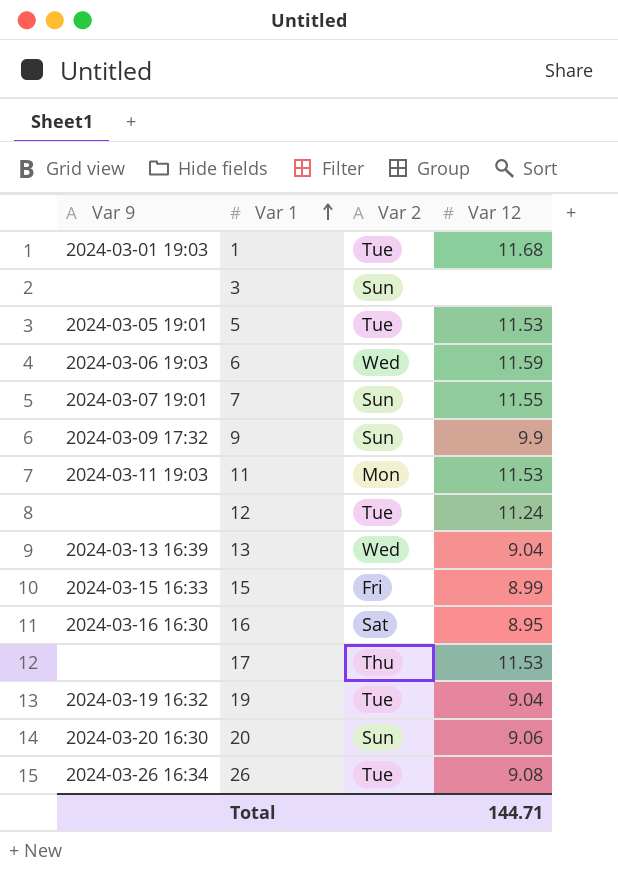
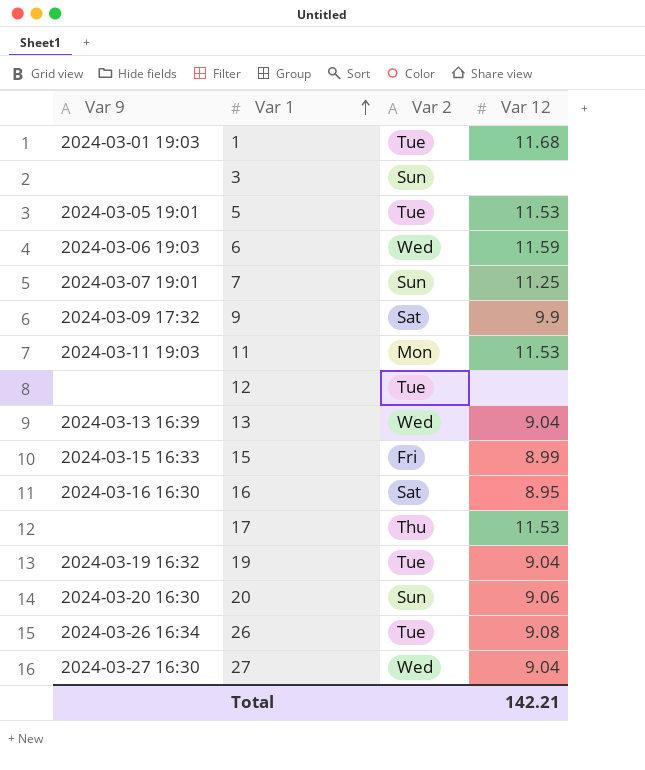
7 | Var 12: 11.55 -> 11.25
9 | Var 2: Sun -> Sat
12 | Var 12: 11.24 -> none
row 27: none -> 2024-03-27 16:30 | Wed | 9.04
Total | Var 12: 144.71 -> 142.21

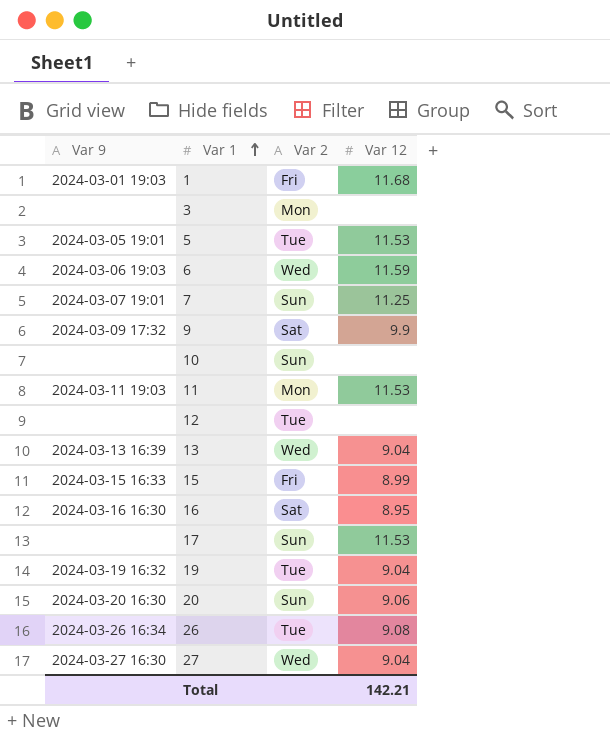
1 | Var 2: Tue -> Fri
3 | Var 2: Sun -> Mon
row 10: none -> none | Sun | none
17 | Var 2: Thu -> Sun

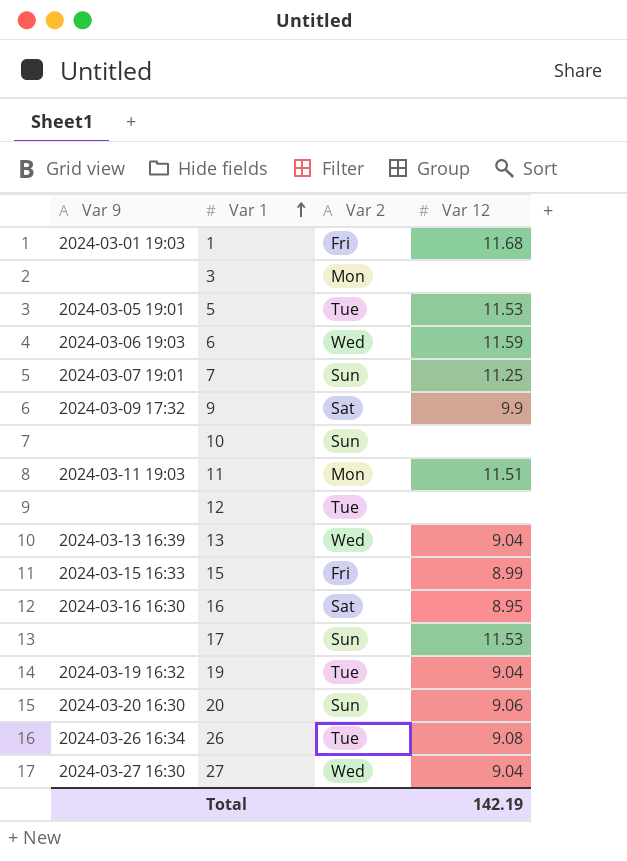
11 | Var 12: 11.53 -> 11.51
Total | Var 12: 142.21 -> 142.19

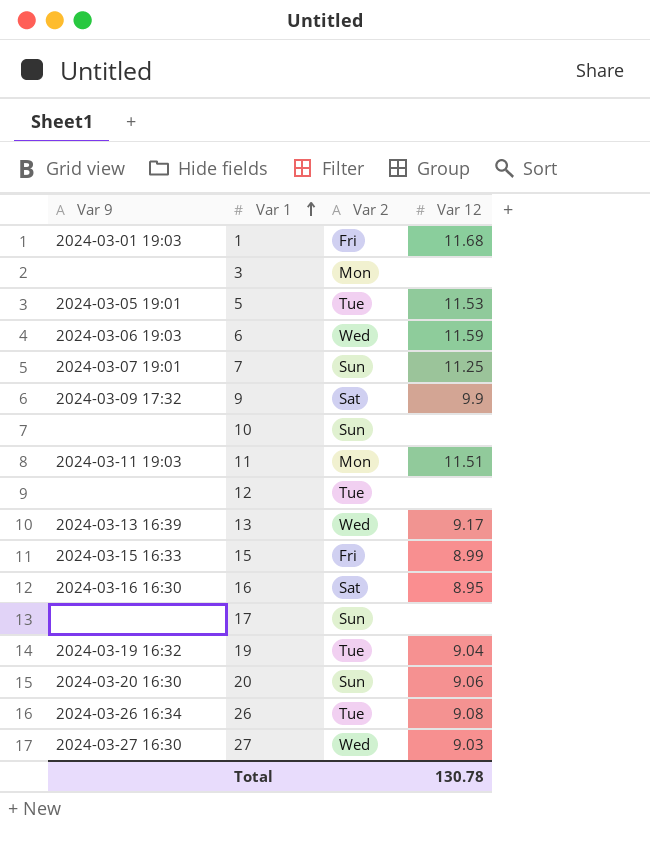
13 | Var 12: 9.04 -> 9.17
17 | Var 12: 11.53 -> none
27 | Var 12: 9.04 -> 9.03
Total | Var 12: 142.19 -> 130.78

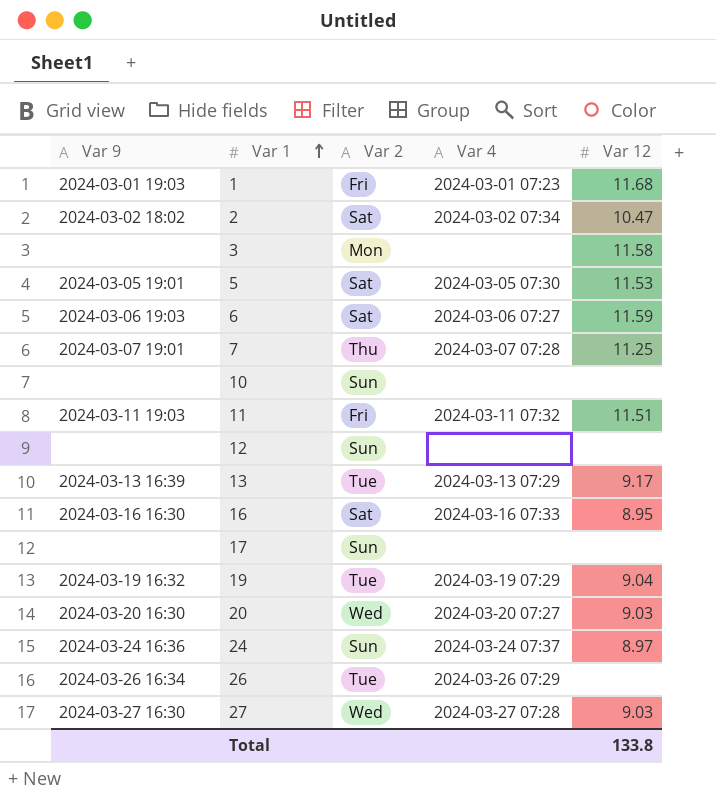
column Var 4 | position: none -> 4
row 9: 2024-03-09 17:32 | Sat | 9.9 -> none
row 15: 2024-03-15 16:33 | Fri | 8.99 -> none
row 2: none -> 2024-03-02 18:02 | Sat | 2024-03-02 07:34 | 10.47
3 | Var 12: none -> 11.58
5 | Var 2: Tue -> Sat
6 | Var 2: Wed -> Sat
7 | Var 2: Sun -> Thu
11 | Var 2: Mon -> Fri
12 | Var 2: Tue -> Sun
13 | Var 2: Wed -> Tue
20 | Var 2: Sun -> Wed
20 | Var 12: 9.06 -> 9.03
row 24: none -> 2024-03-24 16:36 | Sun | 2024-03-24 07:37 | 8.97
26 | Var 12: 9.08 -> none
Total | Var 12: 130.78 -> 133.8

